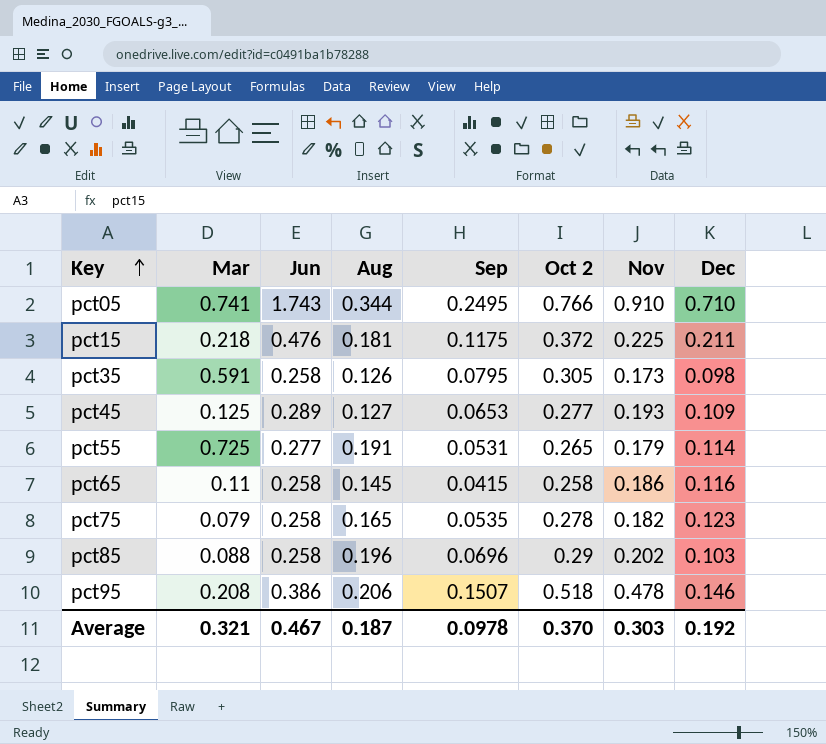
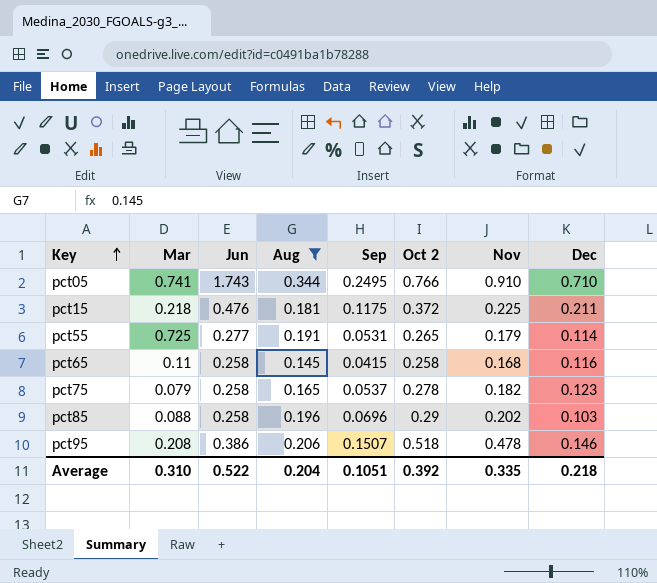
filter: none -> Aug >= 0.145
pct65 | Nov: 0.186 -> 0.168
pct75 | Sep: 0.0535 -> 0.0537
Average | Mar: 0.321 -> 0.310
Average | Jun: 0.467 -> 0.522
Average | Aug: 0.187 -> 0.204
Average | Sep: 0.0978 -> 0.1051
Average | Oct 2: 0.370 -> 0.392
Average | Nov: 0.303 -> 0.335
Average | Dec: 0.192 -> 0.218

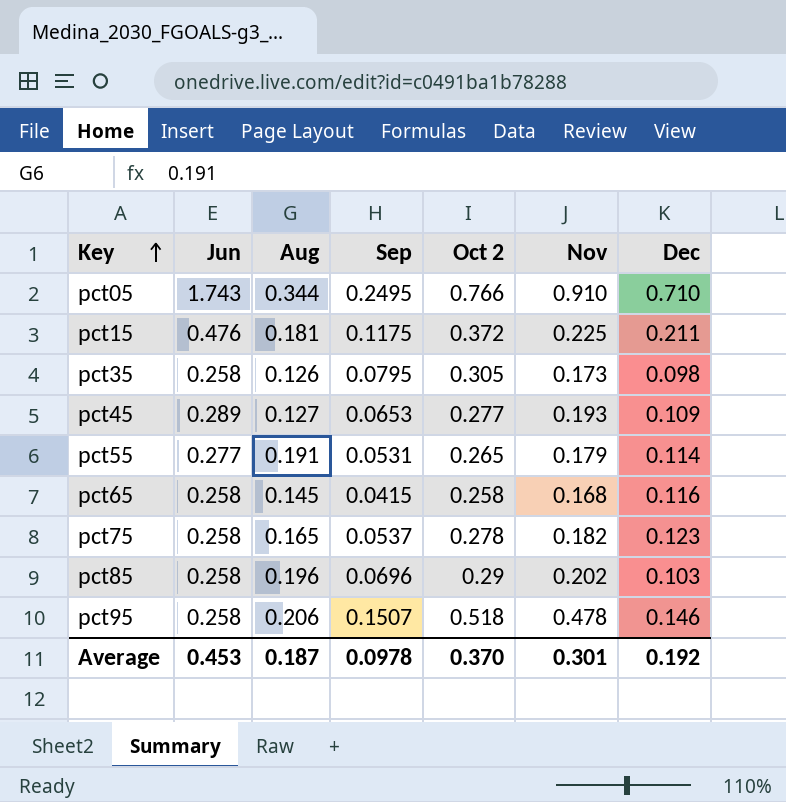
filter: Aug >= 0.145 -> none
column Mar | position: 2 -> none
pct95 | Jun: 0.386 -> 0.258
Average | Jun: 0.522 -> 0.453
Average | Aug: 0.204 -> 0.187
Average | Sep: 0.1051 -> 0.0978
Average | Oct 2: 0.392 -> 0.370
Average | Nov: 0.335 -> 0.301
Average | Dec: 0.218 -> 0.192

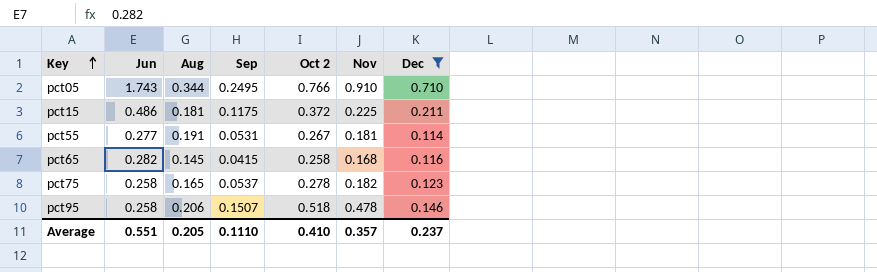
filter: none -> Dec >= 0.114
pct15 | Jun: 0.476 -> 0.486
pct55 | Oct 2: 0.265 -> 0.267
pct55 | Nov: 0.179 -> 0.181
pct65 | Jun: 0.258 -> 0.282
Average | Jun: 0.453 -> 0.551
Average | Aug: 0.187 -> 0.205
Average | Sep: 0.0978 -> 0.1110
Average | Oct 2: 0.370 -> 0.410
Average | Nov: 0.301 -> 0.357
Average | Dec: 0.192 -> 0.237

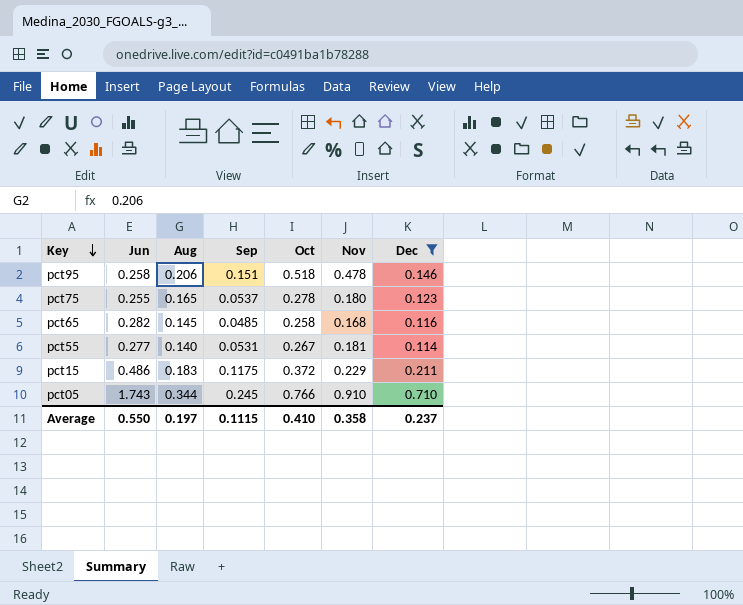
row order: Key ascending -> Key descending
column name: Oct 2 -> Oct
pct95 | Sep: 0.1507 -> 0.151
pct75 | Jun: 0.258 -> 0.255
pct75 | Nov: 0.182 -> 0.180
pct65 | Sep: 0.0415 -> 0.0485
pct55 | Aug: 0.191 -> 0.140
pct15 | Aug: 0.181 -> 0.183
pct15 | Nov: 0.225 -> 0.229
pct05 | Sep: 0.2495 -> 0.245
Average | Jun: 0.551 -> 0.550
Average | Aug: 0.205 -> 0.197
Average | Sep: 0.1110 -> 0.1115
Average | Nov: 0.357 -> 0.358

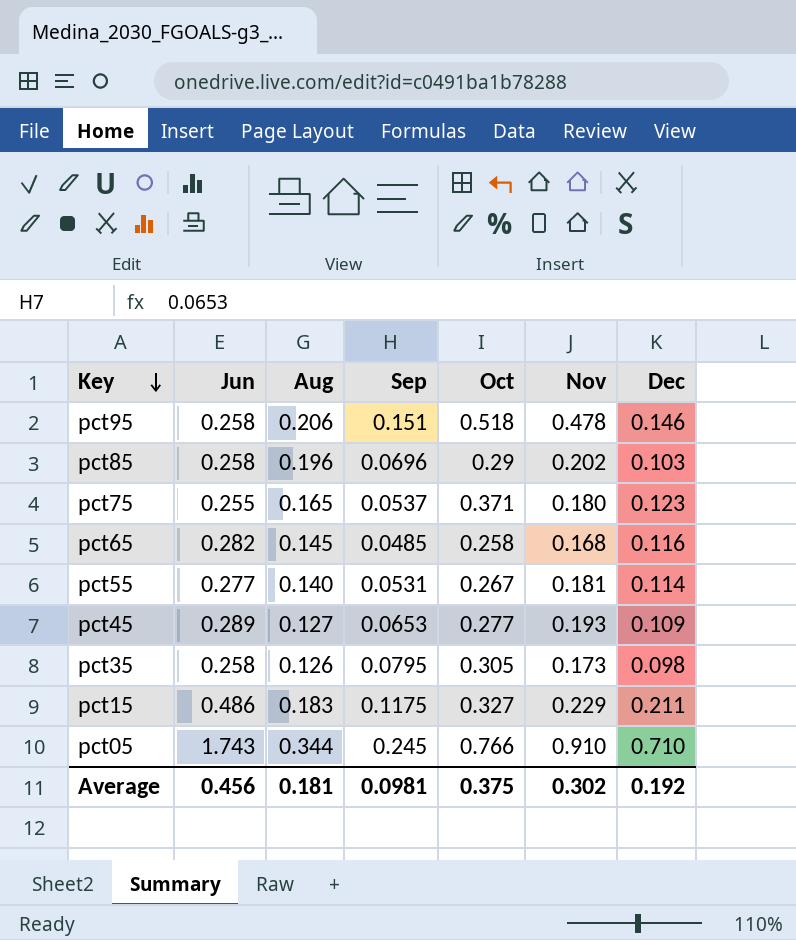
filter: Dec >= 0.114 -> none
pct75 | Oct: 0.278 -> 0.371
pct15 | Oct: 0.372 -> 0.327
Average | Jun: 0.550 -> 0.456
Average | Aug: 0.197 -> 0.181
Average | Sep: 0.1115 -> 0.0981
Average | Oct: 0.410 -> 0.375
Average | Nov: 0.358 -> 0.302
Average | Dec: 0.237 -> 0.192

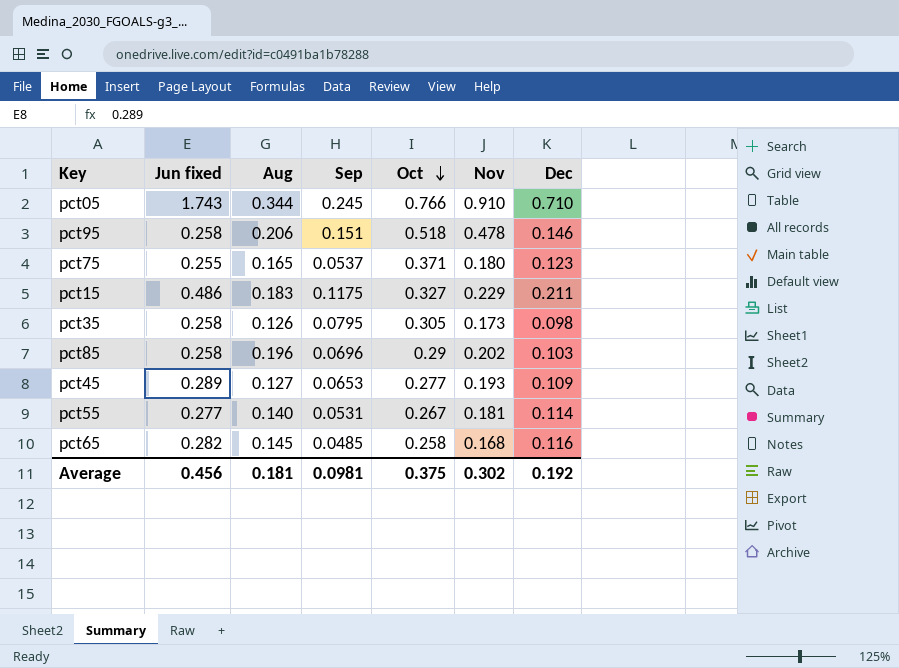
row order: Key descending -> Oct descending
column name: Jun -> Jun fixed

